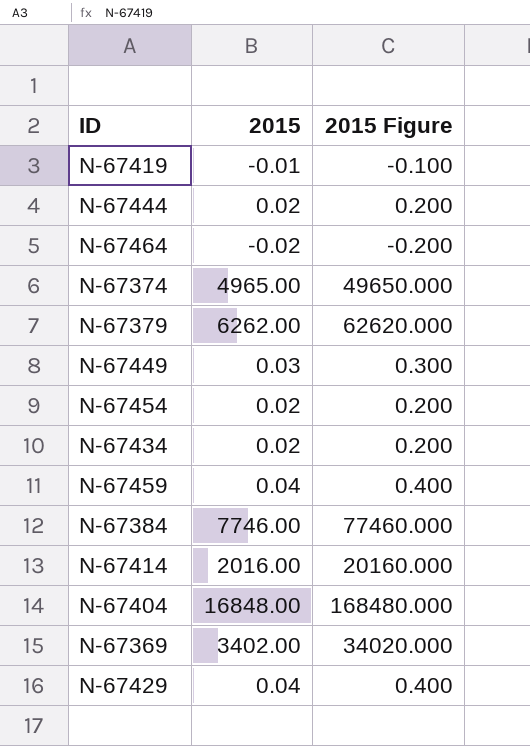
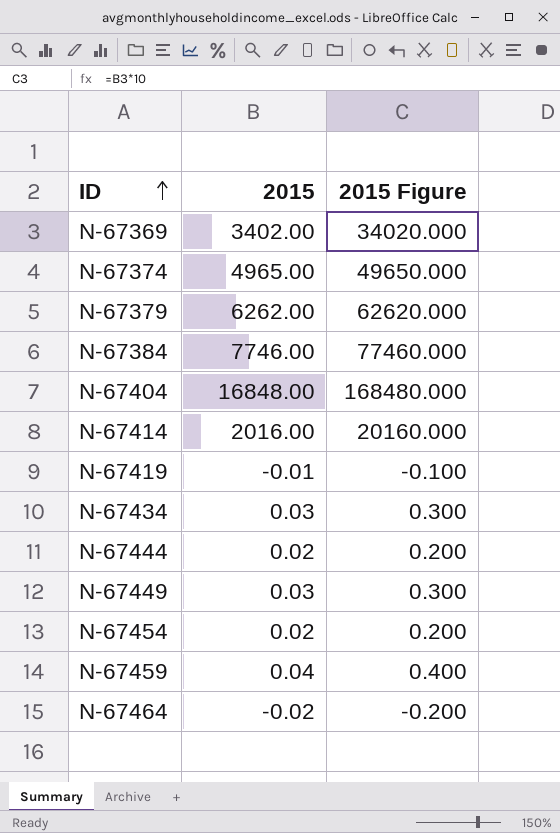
row order: none -> ID ascending
row N-67429: 0.04 | 0.400 -> none
N-67434 | 2015: 0.02 -> 0.03
N-67434 | 2015 Figure: 0.200 -> 0.300

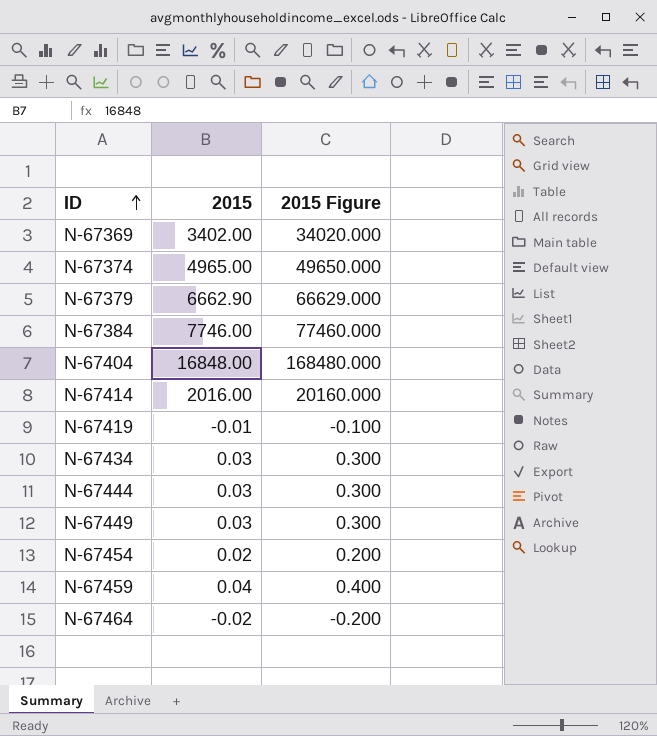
N-67379 | 2015: 6262.00 -> 6662.90
N-67379 | 2015 Figure: 62620.000 -> 66629.000
N-67444 | 2015: 0.02 -> 0.03
N-67444 | 2015 Figure: 0.200 -> 0.300

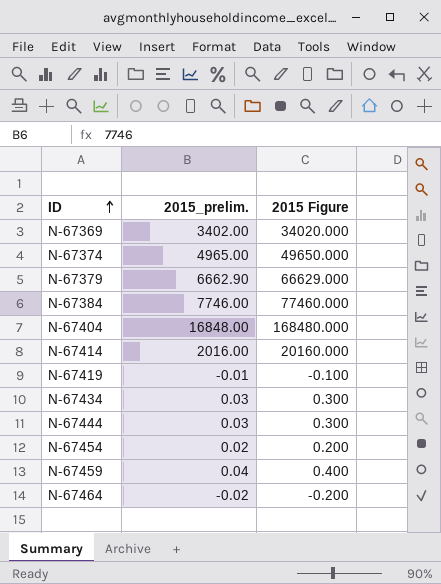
column name: 2015 -> 2015_prelim.
row N-67449: 0.03 | 0.300 -> none

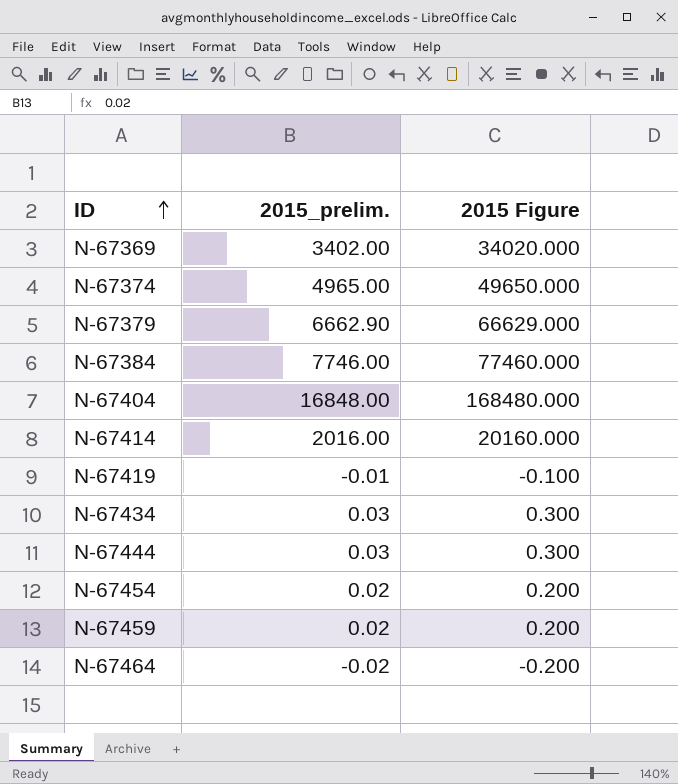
N-67459 | 2015_prelim.: 0.04 -> 0.02
N-67459 | 2015 Figure: 0.400 -> 0.200

